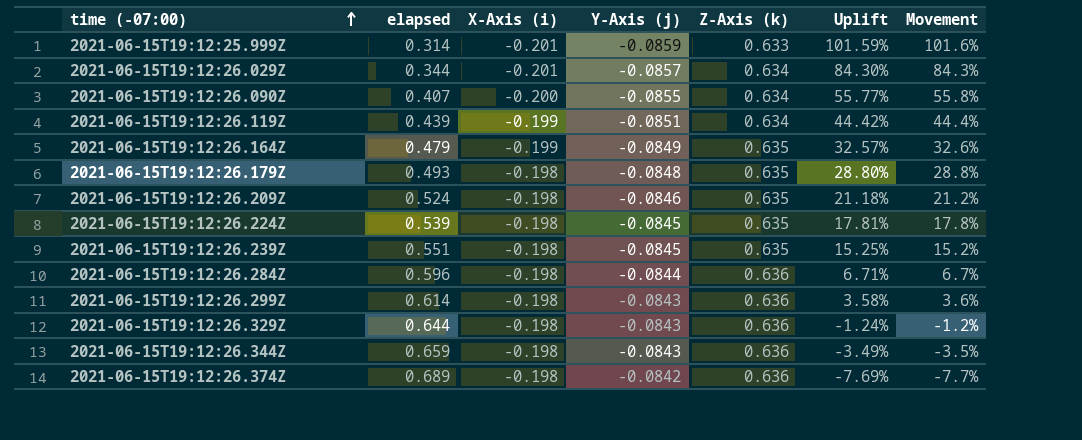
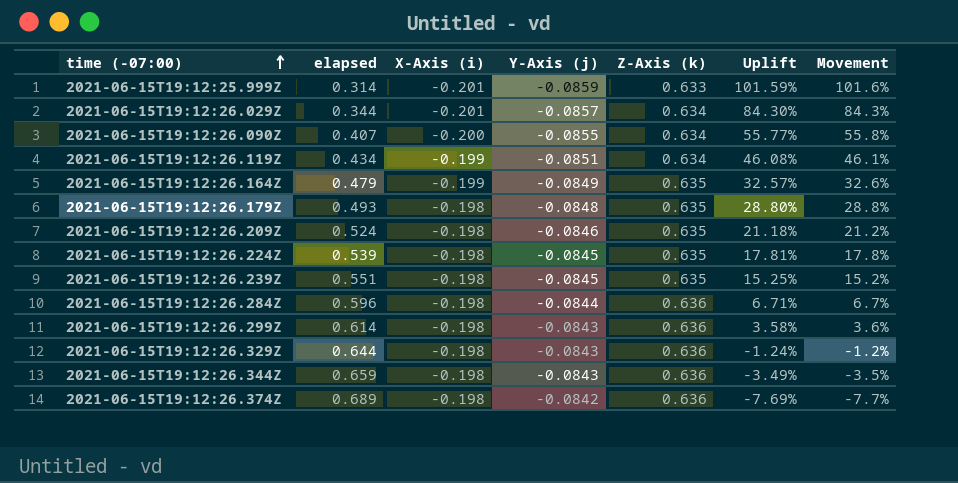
2021-06-15T19:12:26.119Z | elapsed: 0.439 -> 0.434
2021-06-15T19:12:26.119Z | Uplift: 44.42% -> 46.08%
2021-06-15T19:12:26.119Z | Movement: 44.4% -> 46.1%

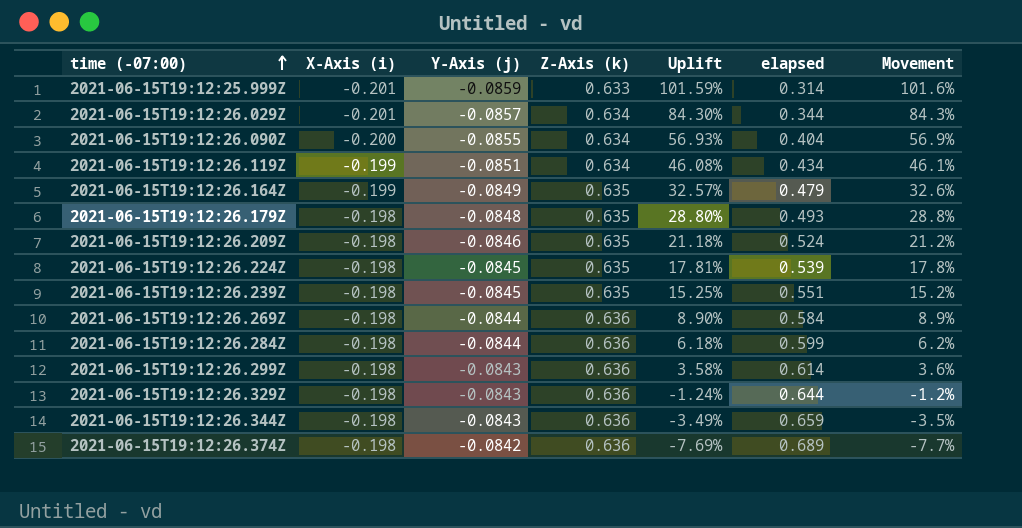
column elapsed | position: 2 -> 6
2021-06-15T19:12:26.090Z | Uplift: 55.77% -> 56.93%
2021-06-15T19:12:26.090Z | elapsed: 0.407 -> 0.404
2021-06-15T19:12:26.090Z | Movement: 55.8% -> 56.9%
row 2021-06-15T19:12:26.269Z: none -> -0.198 | -0.0844 | 0.636 | 8.90% | 0.584 | 8.9%
2021-06-15T19:12:26.284Z | Uplift: 6.71% -> 6.18%
2021-06-15T19:12:26.284Z | elapsed: 0.596 -> 0.599
2021-06-15T19:12:26.284Z | Movement: 6.7% -> 6.2%

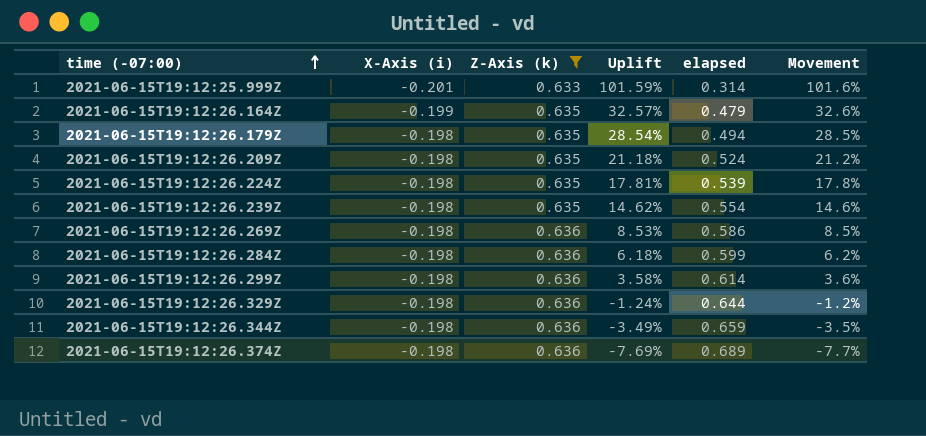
filter: none -> Z-Axis (k) != 0.634
column Y-Axis (j) | position: 3 -> none
2021-06-15T19:12:26.179Z | Uplift: 28.80% -> 28.54%
2021-06-15T19:12:26.179Z | elapsed: 0.493 -> 0.494
2021-06-15T19:12:26.179Z | Movement: 28.8% -> 28.5%
2021-06-15T19:12:26.239Z | Uplift: 15.25% -> 14.62%
2021-06-15T19:12:26.239Z | elapsed: 0.551 -> 0.554
2021-06-15T19:12:26.239Z | Movement: 15.2% -> 14.6%
2021-06-15T19:12:26.269Z | Uplift: 8.90% -> 8.53%
2021-06-15T19:12:26.269Z | elapsed: 0.584 -> 0.586
2021-06-15T19:12:26.269Z | Movement: 8.9% -> 8.5%

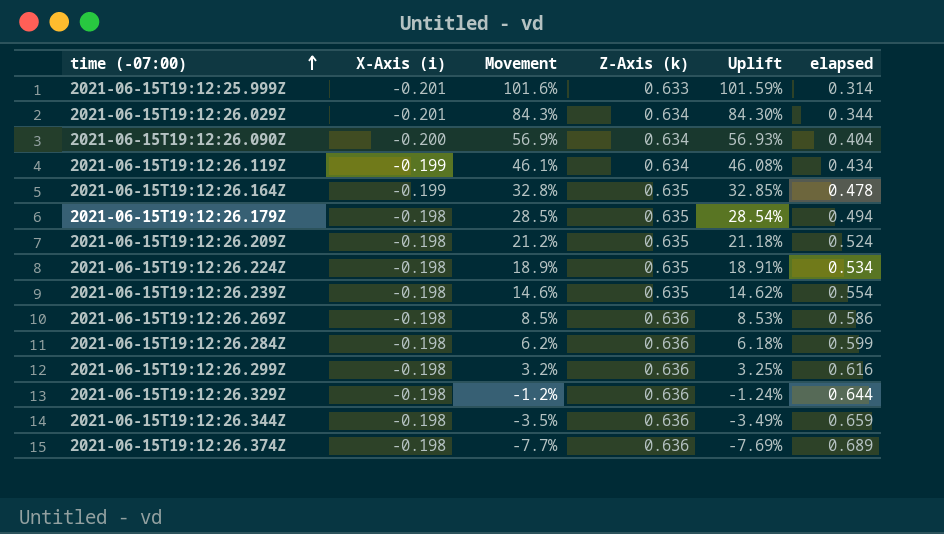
filter: Z-Axis (k) != 0.634 -> none
column Movement | position: 6 -> 3
2021-06-15T19:12:26.164Z | Movement: 32.6% -> 32.8%
2021-06-15T19:12:26.164Z | Uplift: 32.57% -> 32.85%
2021-06-15T19:12:26.164Z | elapsed: 0.479 -> 0.478
2021-06-15T19:12:26.224Z | Movement: 17.8% -> 18.9%
2021-06-15T19:12:26.224Z | Uplift: 17.81% -> 18.91%
2021-06-15T19:12:26.224Z | elapsed: 0.539 -> 0.534
2021-06-15T19:12:26.299Z | Movement: 3.6% -> 3.2%
2021-06-15T19:12:26.299Z | Uplift: 3.58% -> 3.25%
2021-06-15T19:12:26.299Z | elapsed: 0.614 -> 0.616

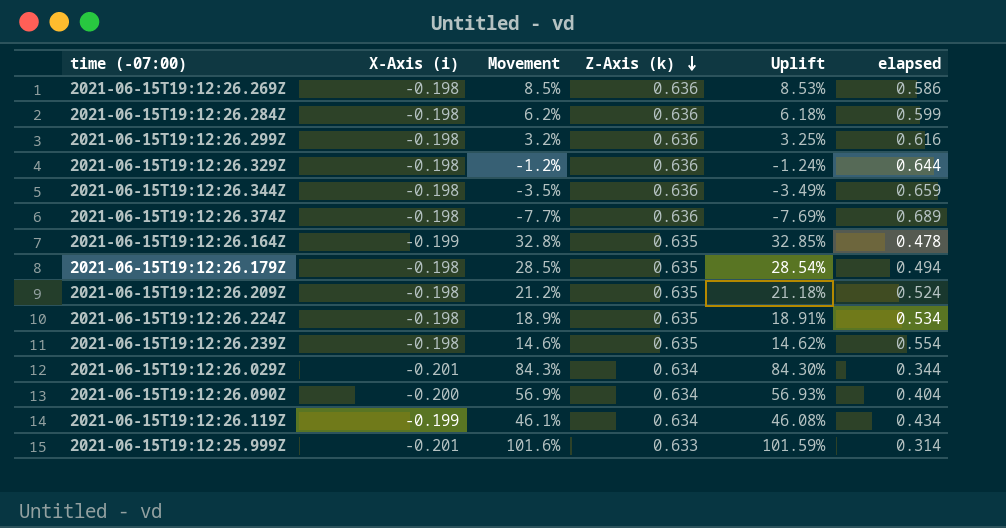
row order: time (-07:00) ascending -> Z-Axis (k) descending

